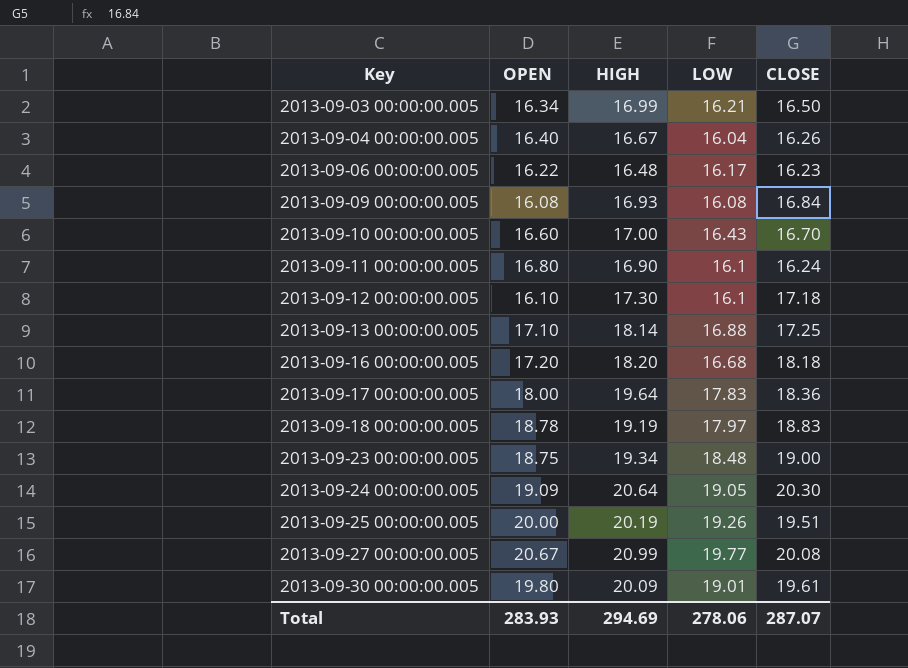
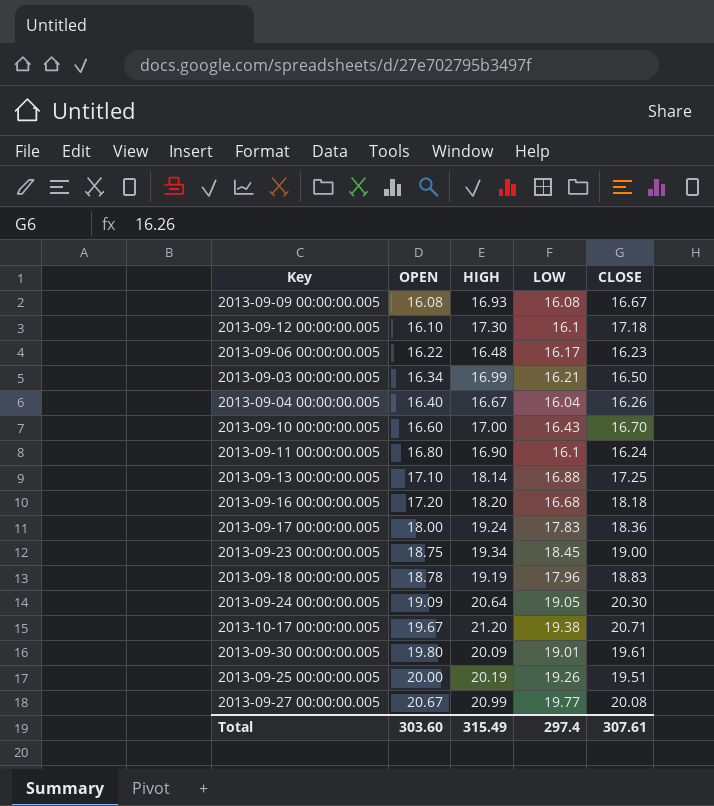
row order: Key ascending -> OPEN ascending
2013-09-09 00:00:00.005 | CLOSE: 16.84 -> 16.67
2013-09-17 00:00:00.005 | HIGH: 19.64 -> 19.24
2013-09-23 00:00:00.005 | LOW: 18.48 -> 18.45
2013-09-18 00:00:00.005 | LOW: 17.97 -> 17.96
row 2013-10-17 00:00:00.005: none -> 19.67 | 21.20 | 19.38 | 20.71
Total | OPEN: 283.93 -> 303.60
Total | HIGH: 294.69 -> 315.49
Total | LOW: 278.06 -> 297.4
Total | CLOSE: 287.07 -> 307.61

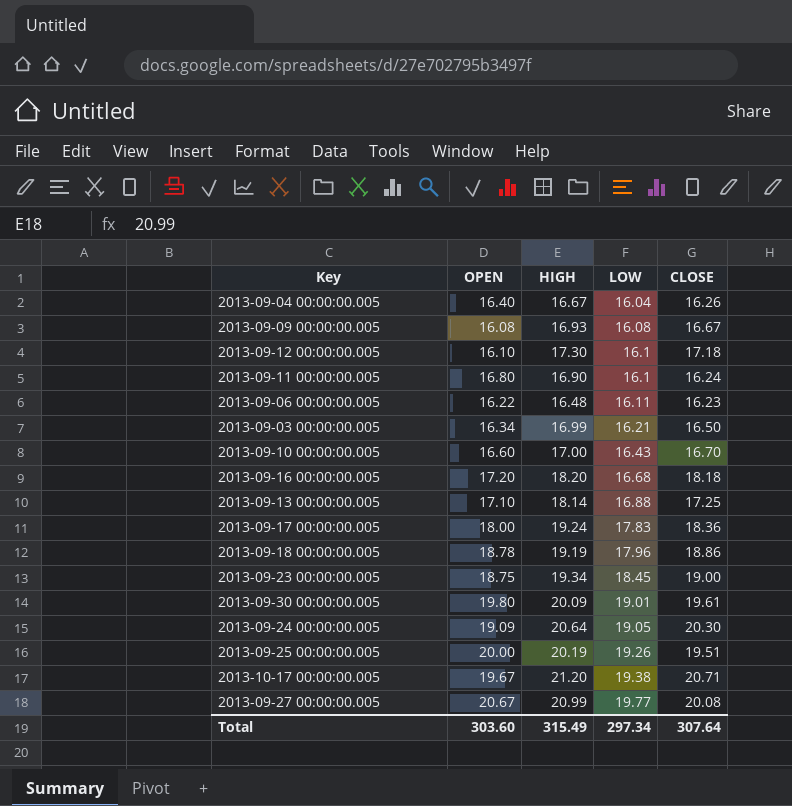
row order: OPEN ascending -> LOW ascending
2013-09-06 00:00:00.005 | LOW: 16.17 -> 16.11
2013-09-18 00:00:00.005 | CLOSE: 18.83 -> 18.86
Total | LOW: 297.4 -> 297.34
Total | CLOSE: 307.61 -> 307.64

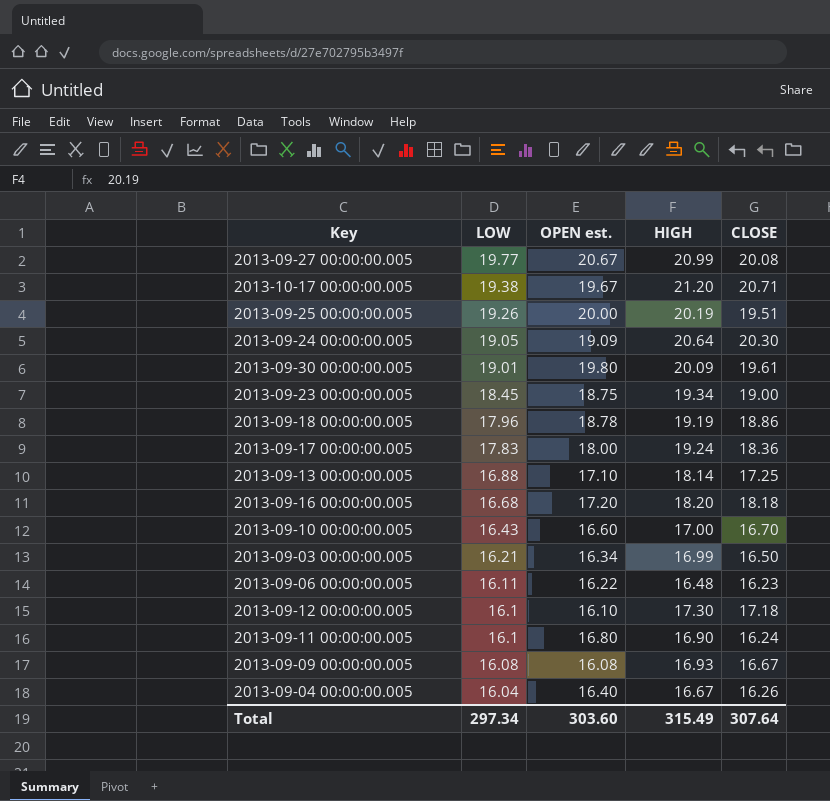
row order: LOW ascending -> LOW descending
column LOW | position: 4 -> 2
column name: OPEN -> OPEN est.

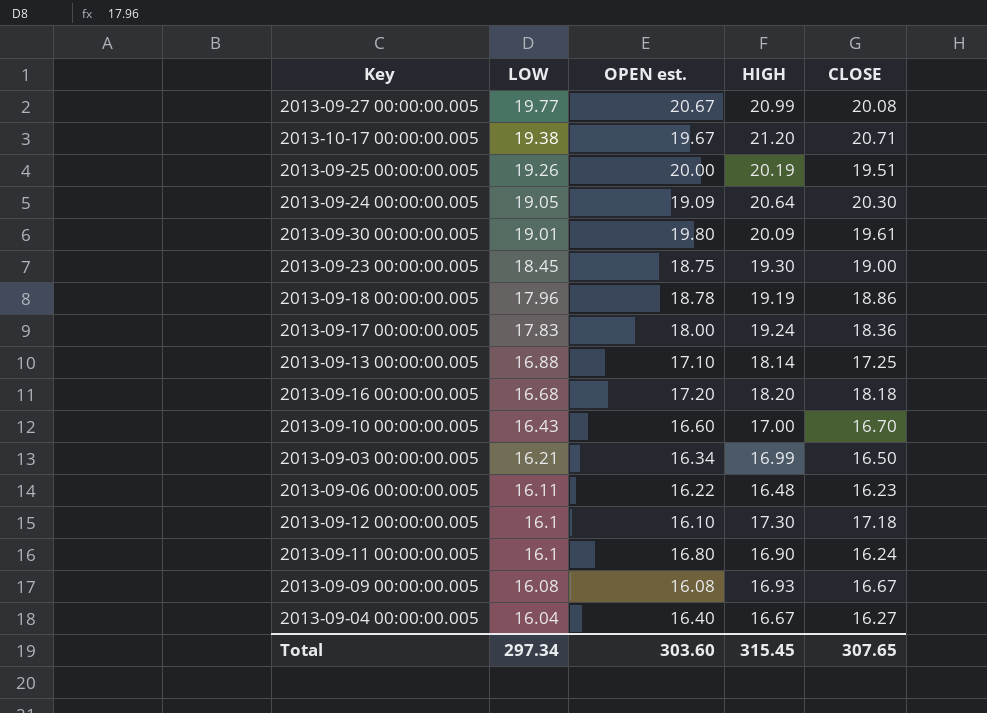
2013-09-23 00:00:00.005 | HIGH: 19.34 -> 19.30
2013-09-04 00:00:00.005 | CLOSE: 16.26 -> 16.27
Total | HIGH: 315.49 -> 315.45
Total | CLOSE: 307.64 -> 307.65

